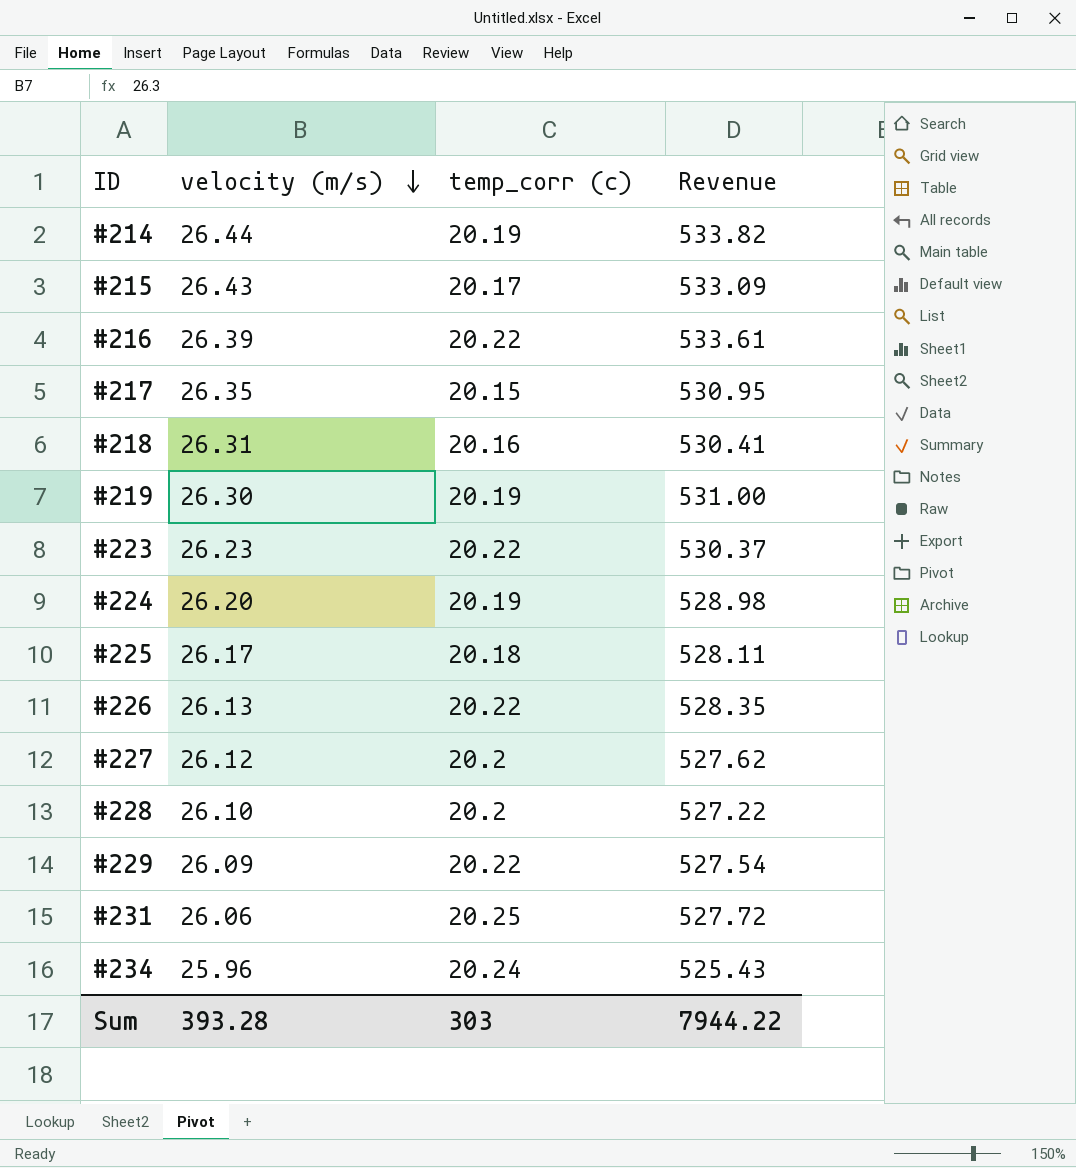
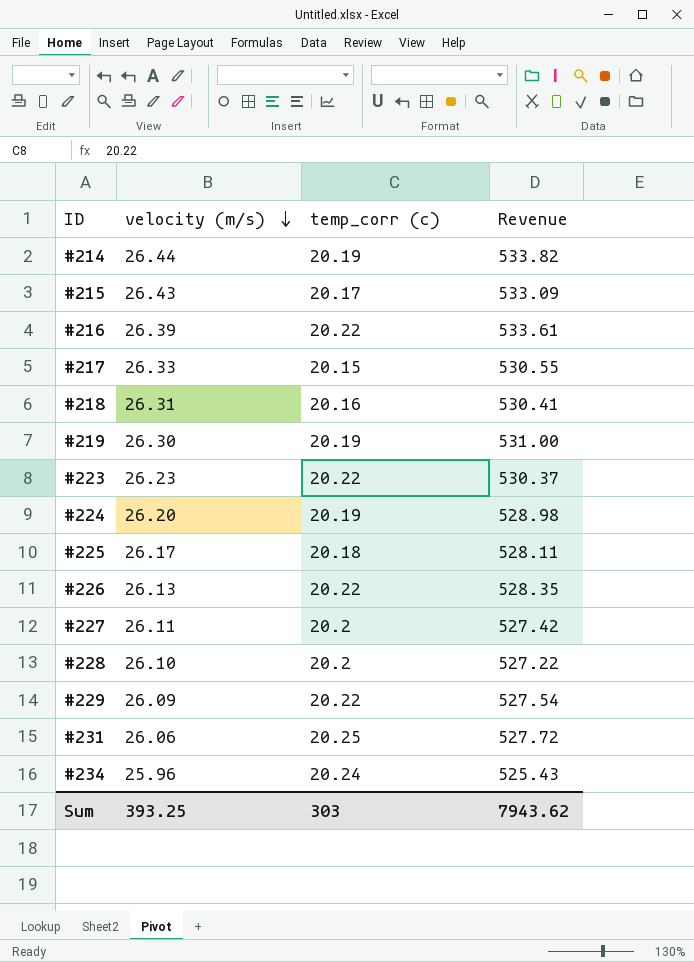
#217 | velocity (m/s): 26.35 -> 26.33
#217 | Revenue: 530.95 -> 530.55
#227 | velocity (m/s): 26.12 -> 26.11
#227 | Revenue: 527.62 -> 527.42
Sum | velocity (m/s): 393.28 -> 393.25
Sum | Revenue: 7944.22 -> 7943.62

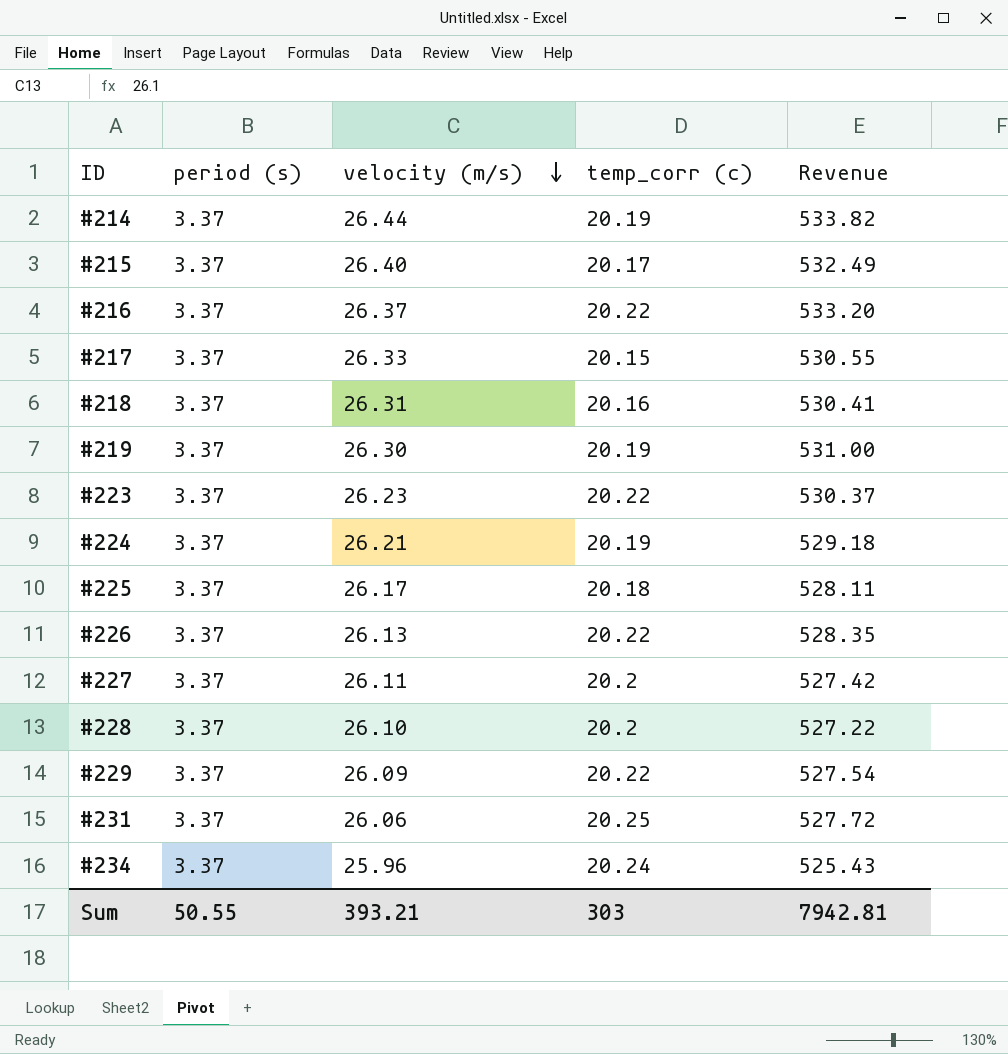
column period (s) | position: none -> 2
#215 | velocity (m/s): 26.43 -> 26.40
#215 | Revenue: 533.09 -> 532.49
#216 | velocity (m/s): 26.39 -> 26.37
#216 | Revenue: 533.61 -> 533.20
#224 | velocity (m/s): 26.20 -> 26.21
#224 | Revenue: 528.98 -> 529.18
Sum | velocity (m/s): 393.25 -> 393.21
Sum | Revenue: 7943.62 -> 7942.81

